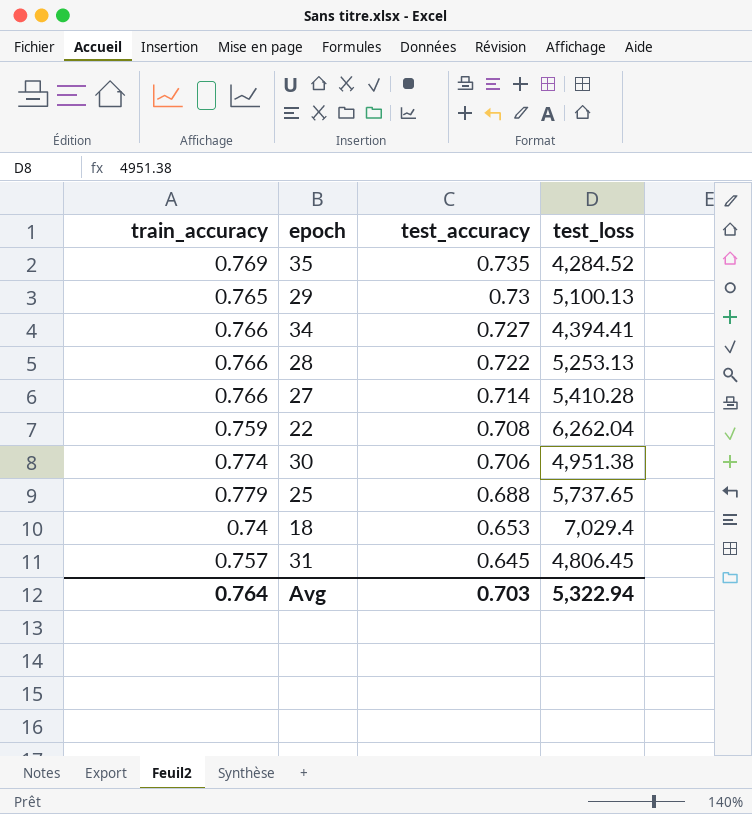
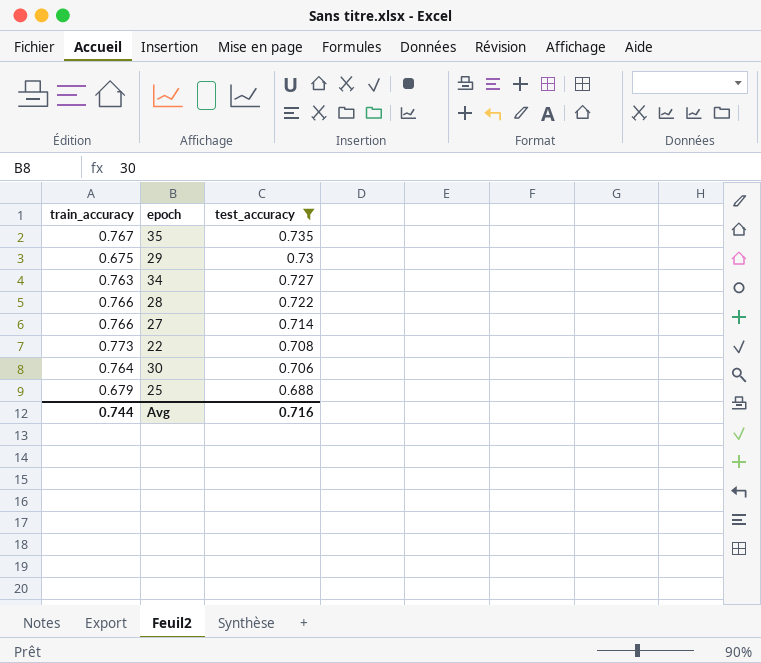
filter: none -> test_accuracy >= 0.688
column test_loss | position: 4 -> none
35 | train_accuracy: 0.769 -> 0.767
29 | train_accuracy: 0.765 -> 0.675
34 | train_accuracy: 0.766 -> 0.763
22 | train_accuracy: 0.759 -> 0.773
30 | train_accuracy: 0.774 -> 0.764
25 | train_accuracy: 0.779 -> 0.679
Avg | train_accuracy: 0.764 -> 0.744
Avg | test_accuracy: 0.703 -> 0.716

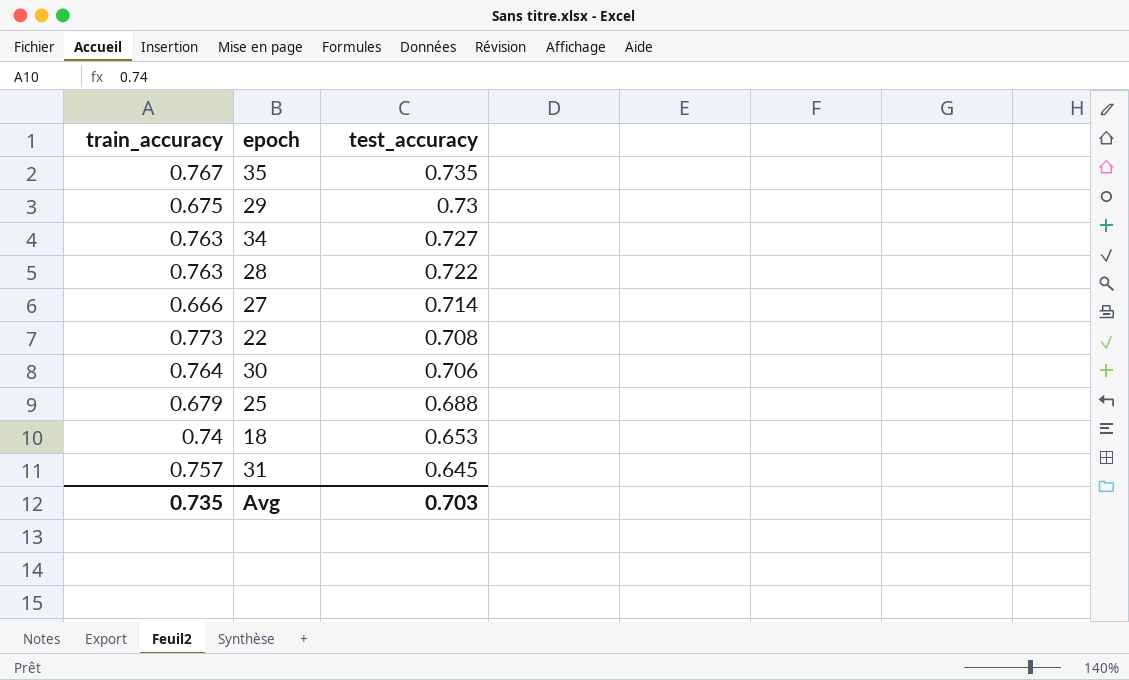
filter: test_accuracy >= 0.688 -> none
28 | train_accuracy: 0.766 -> 0.763
27 | train_accuracy: 0.766 -> 0.666
Avg | train_accuracy: 0.744 -> 0.735
Avg | test_accuracy: 0.716 -> 0.703

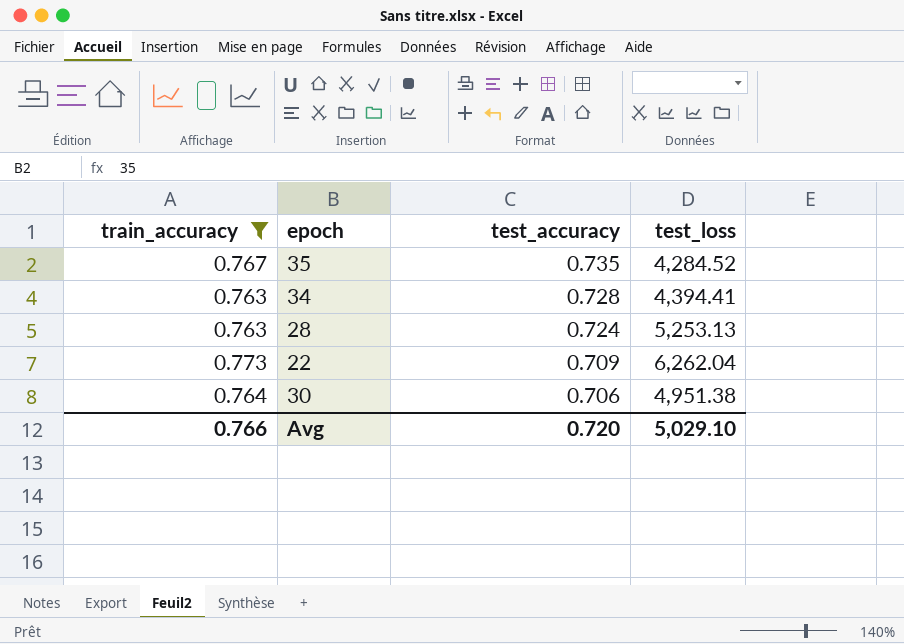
filter: none -> train_accuracy >= 0.763
column test_loss | position: none -> 4
34 | test_accuracy: 0.727 -> 0.728
28 | test_accuracy: 0.722 -> 0.724
22 | test_accuracy: 0.708 -> 0.709
Avg | train_accuracy: 0.735 -> 0.766
Avg | test_accuracy: 0.703 -> 0.720

